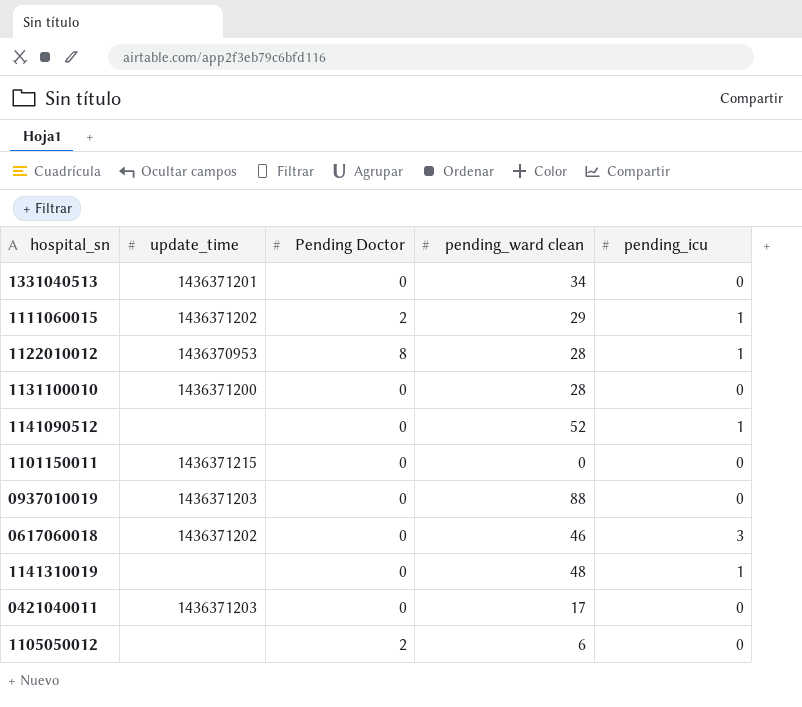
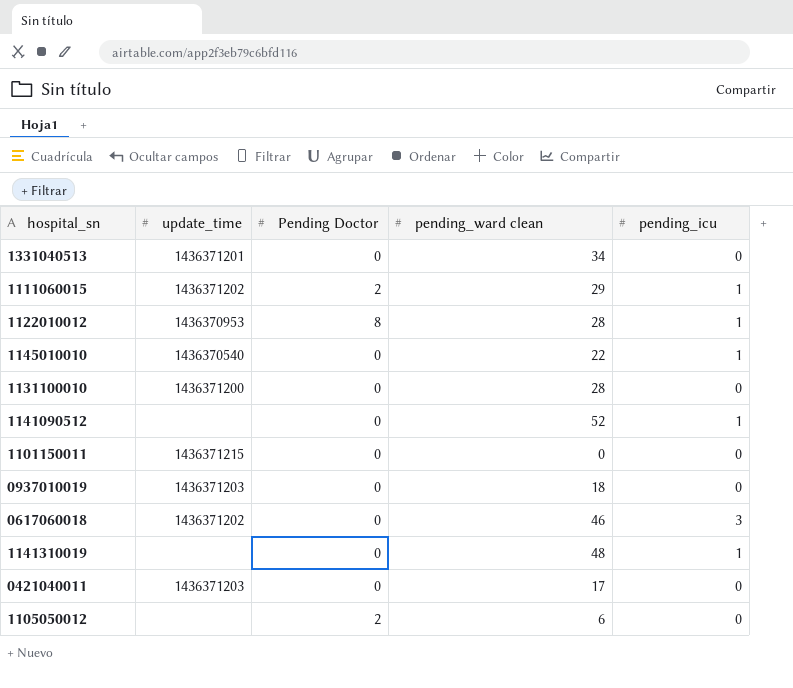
row 1145010010: none -> 1436370540 | 0 | 22 | 1
0937010019 | pending_ward clean: 88 -> 18

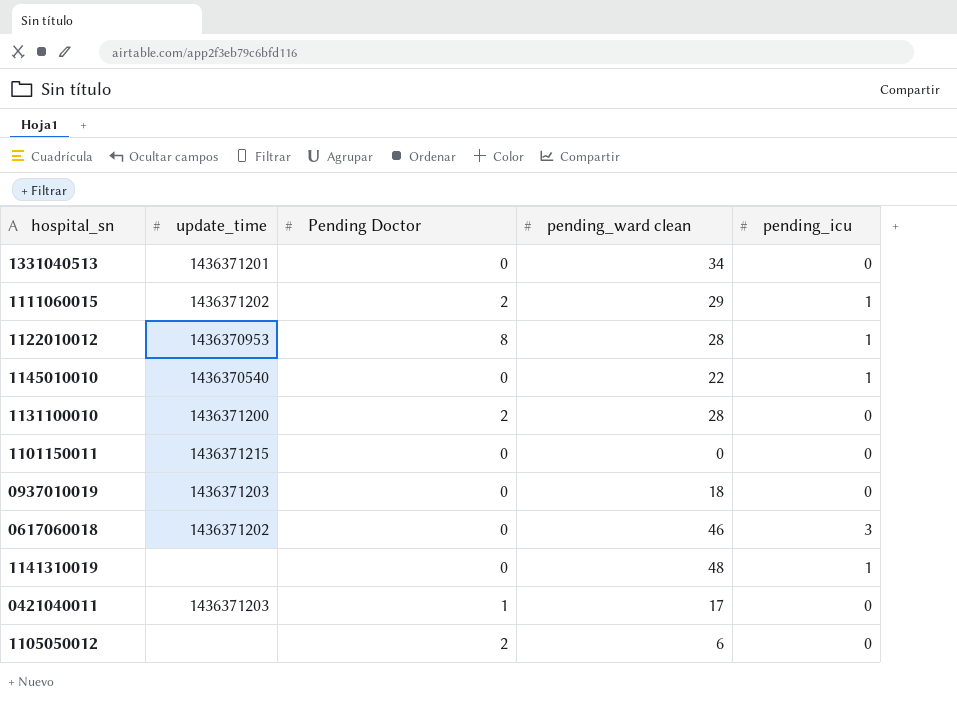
row 1141090512: none | 0 | 52 | 1 -> none
1131100010 | Pending Doctor: 0 -> 2
0421040011 | Pending Doctor: 0 -> 1

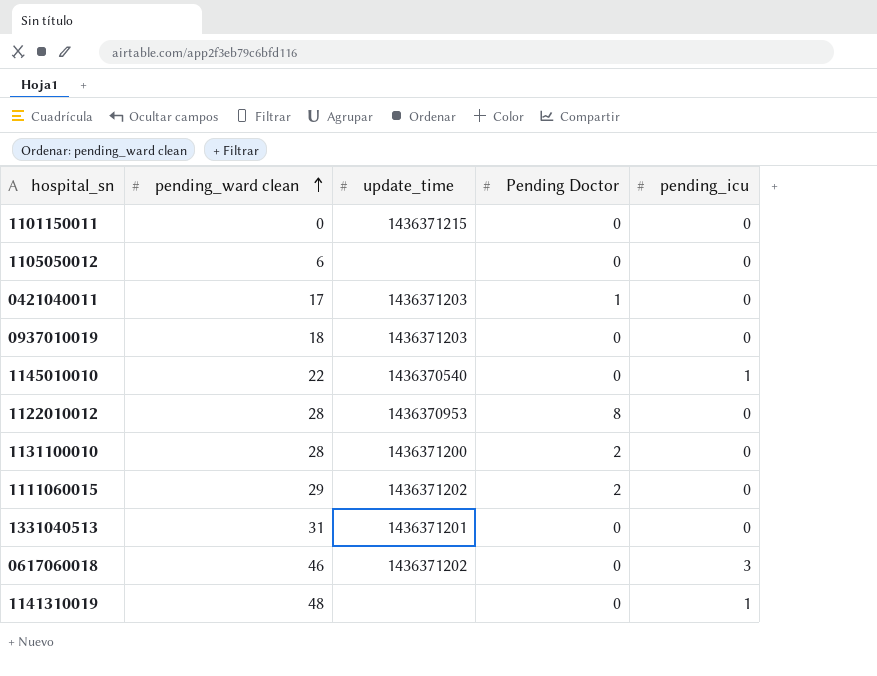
row order: none -> pending_ward clean ascending
column pending_ward clean | position: 4 -> 2
1105050012 | Pending Doctor: 2 -> 0
1122010012 | pending_icu: 1 -> 0
1111060015 | pending_icu: 1 -> 0
1331040513 | pending_ward clean: 34 -> 31

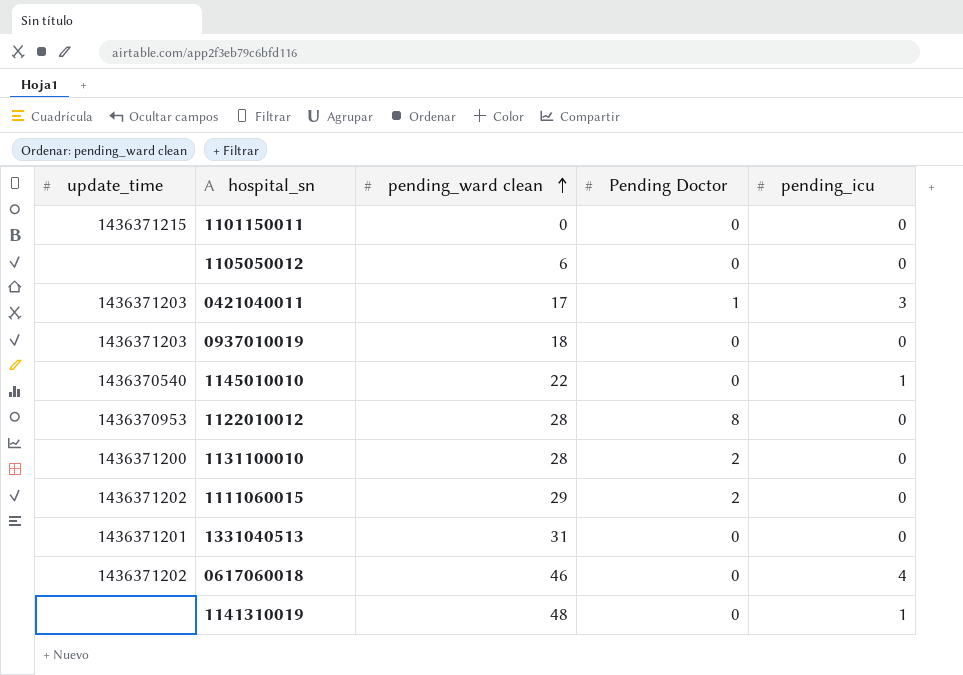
column update_time | position: 3 -> 1
0421040011 | pending_icu: 0 -> 3
0617060018 | pending_icu: 3 -> 4

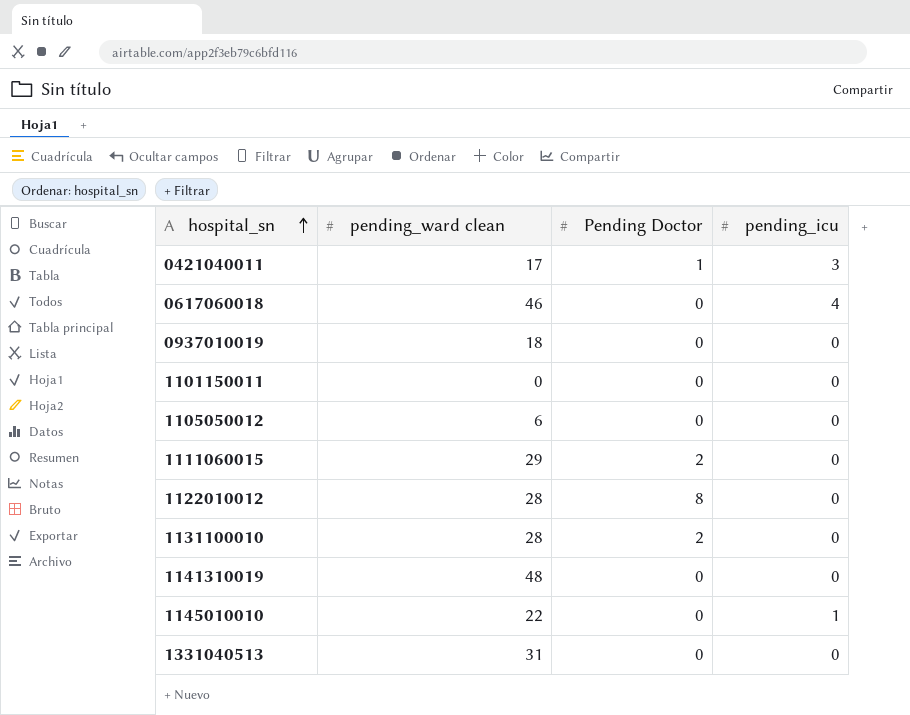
row order: pending_ward clean ascending -> hospital_sn ascending
column update_time | position: 1 -> none
1141310019 | pending_icu: 1 -> 0

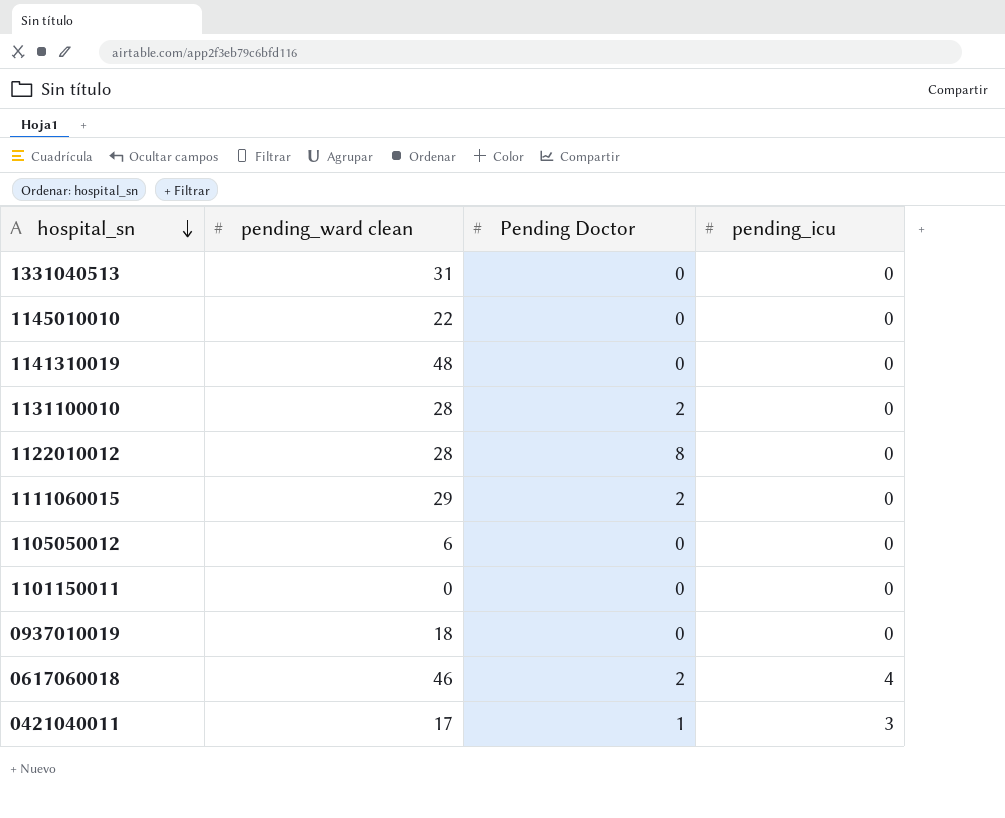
row order: hospital_sn ascending -> hospital_sn descending
1145010010 | pending_icu: 1 -> 0
0617060018 | Pending Doctor: 0 -> 2

